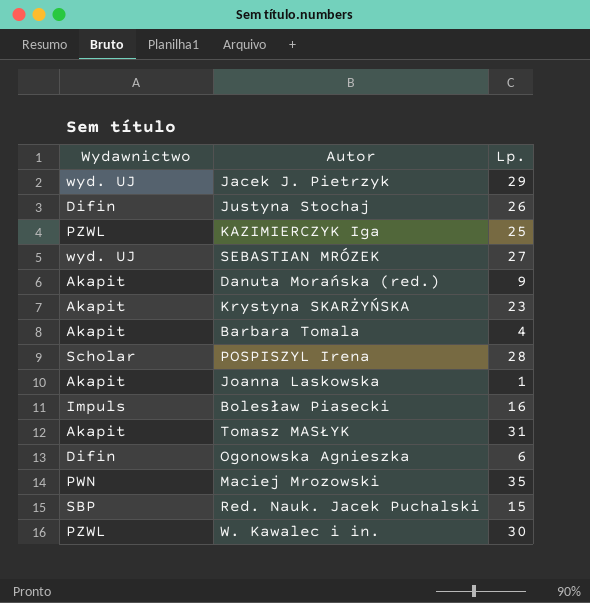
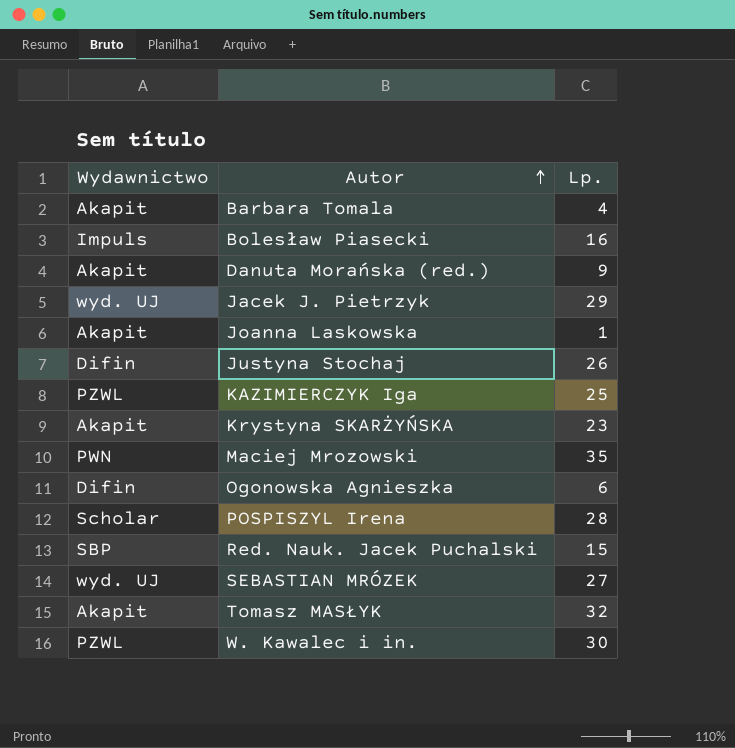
row order: none -> Autor ascending
Tomasz MASŁYK | Lp.: 31 -> 32

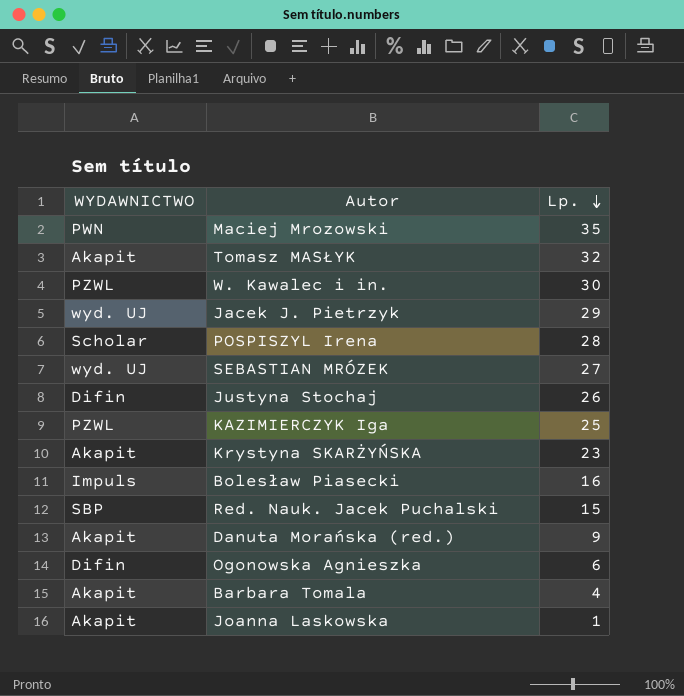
row order: Autor ascending -> Lp. descending
column name: Wydawnictwo -> WYDAWNICTWO

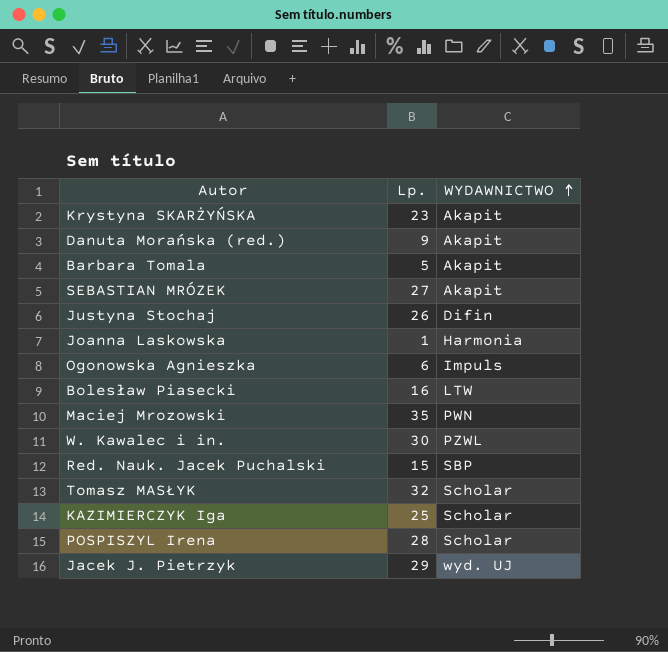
row order: Lp. descending -> WYDAWNICTWO ascending
column WYDAWNICTWO | position: 1 -> 3
Barbara Tomala | Lp.: 4 -> 5
SEBASTIAN MRÓZEK | WYDAWNICTWO: wyd. UJ -> Akapit
Joanna Laskowska | WYDAWNICTWO: Akapit -> Harmonia
Ogonowska Agnieszka | WYDAWNICTWO: Difin -> Impuls
Bolesław Piasecki | WYDAWNICTWO: Impuls -> LTW
Tomasz MASŁYK | WYDAWNICTWO: Akapit -> Scholar
KAZIMIERCZYK Iga | WYDAWNICTWO: PZWL -> Scholar

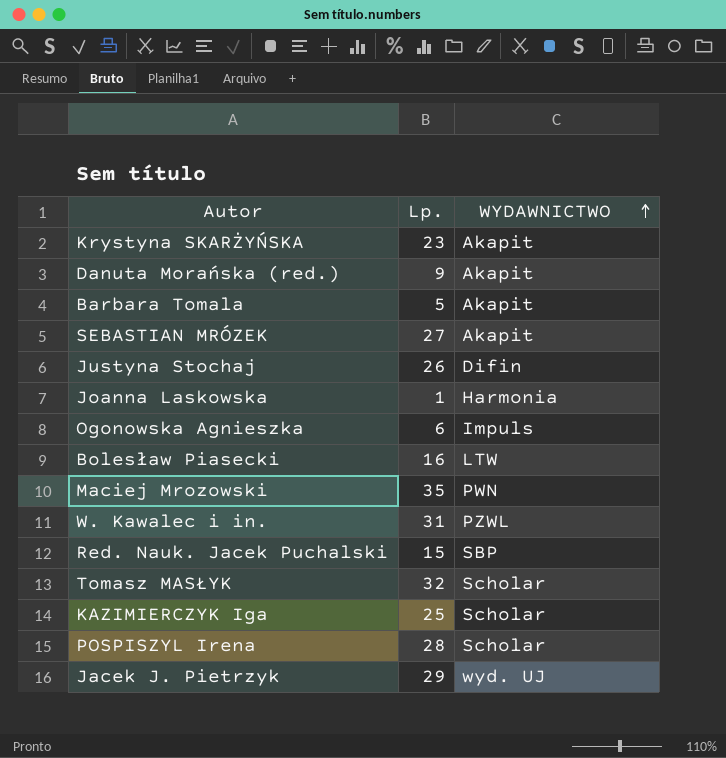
W. Kawalec i in. | Lp.: 30 -> 31

